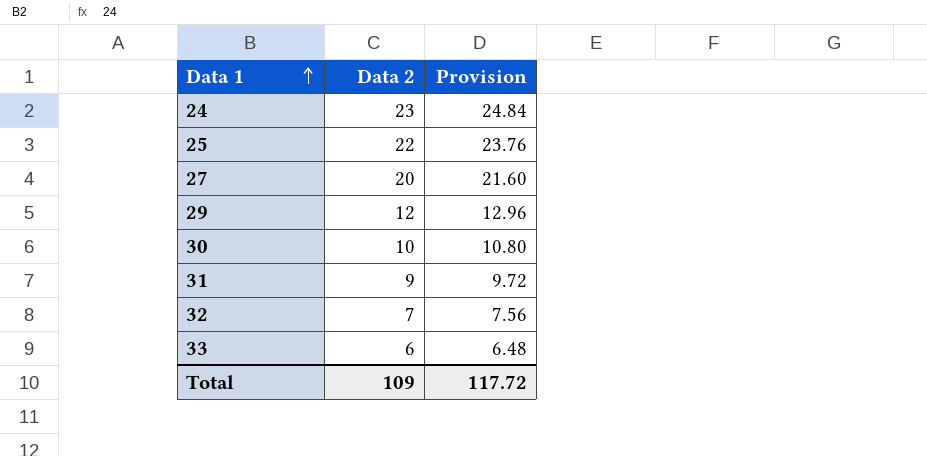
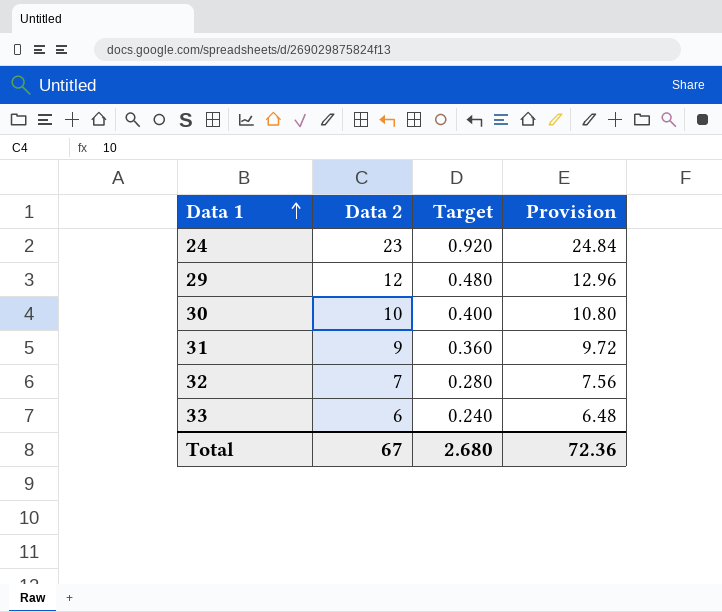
column Target | formula: none -> [Data 2] * 0.04
row 25: 22 | 23.76 -> none
row 27: 20 | 21.60 -> none
Total | Data 2: 109 -> 67
Total | Provision: 117.72 -> 72.36

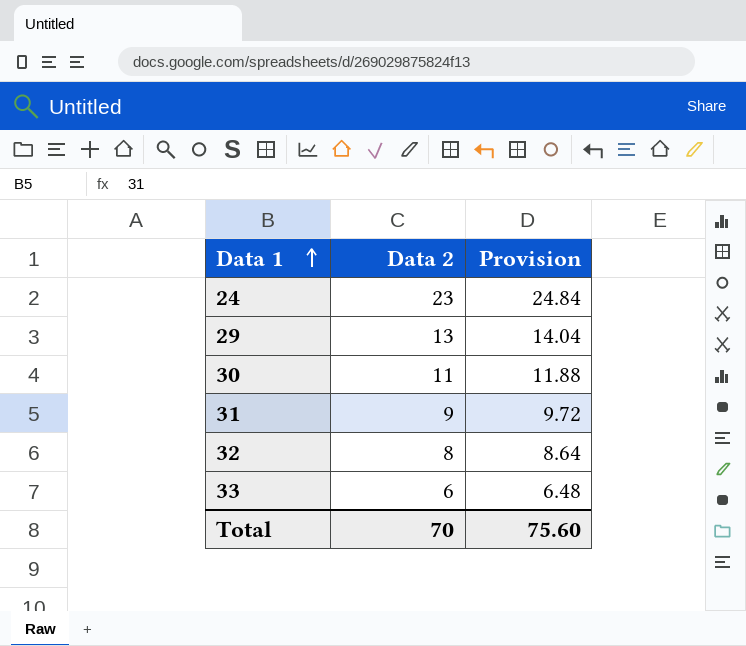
column Target | formula: [Data 2] * 0.04 -> none
29 | Data 2: 12 -> 13
29 | Provision: 12.96 -> 14.04
30 | Data 2: 10 -> 11
30 | Provision: 10.80 -> 11.88
32 | Data 2: 7 -> 8
32 | Provision: 7.56 -> 8.64
Total | Data 2: 67 -> 70
Total | Provision: 72.36 -> 75.60

